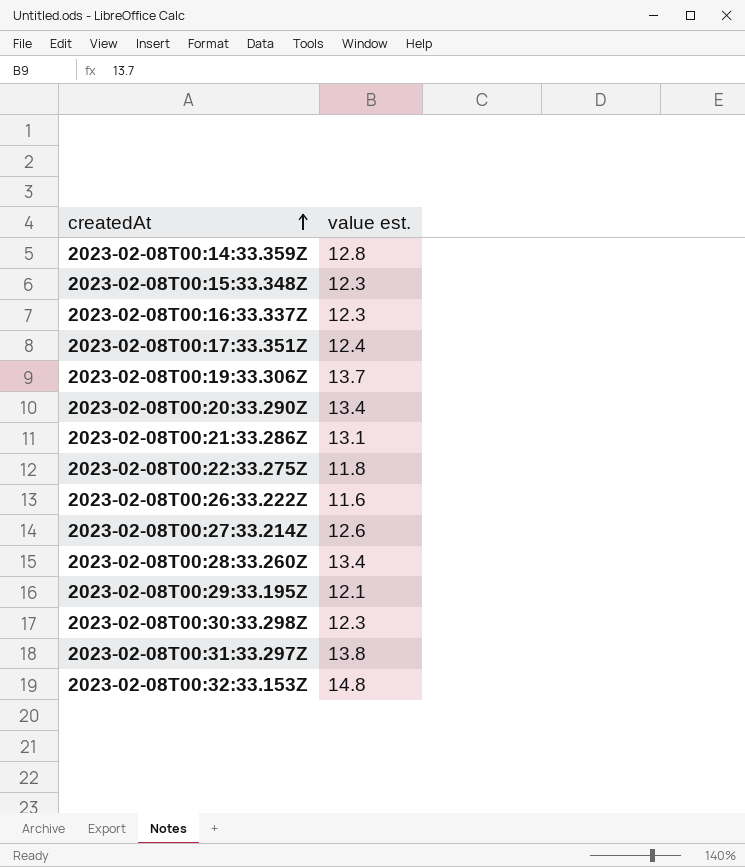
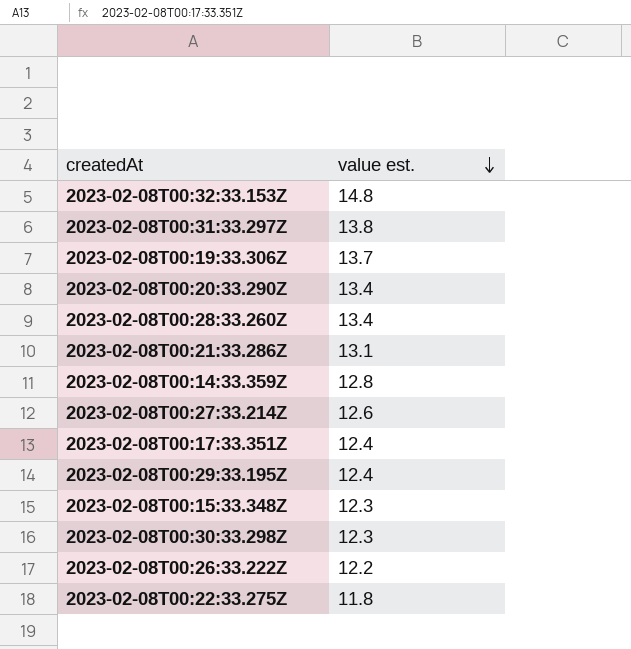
row order: createdAt ascending -> value est. descending
row 2023-02-08T00:16:33.337Z: 12.3 -> none
2023-02-08T00:29:33.195Z | value est.: 12.1 -> 12.4
2023-02-08T00:26:33.222Z | value est.: 11.6 -> 12.2

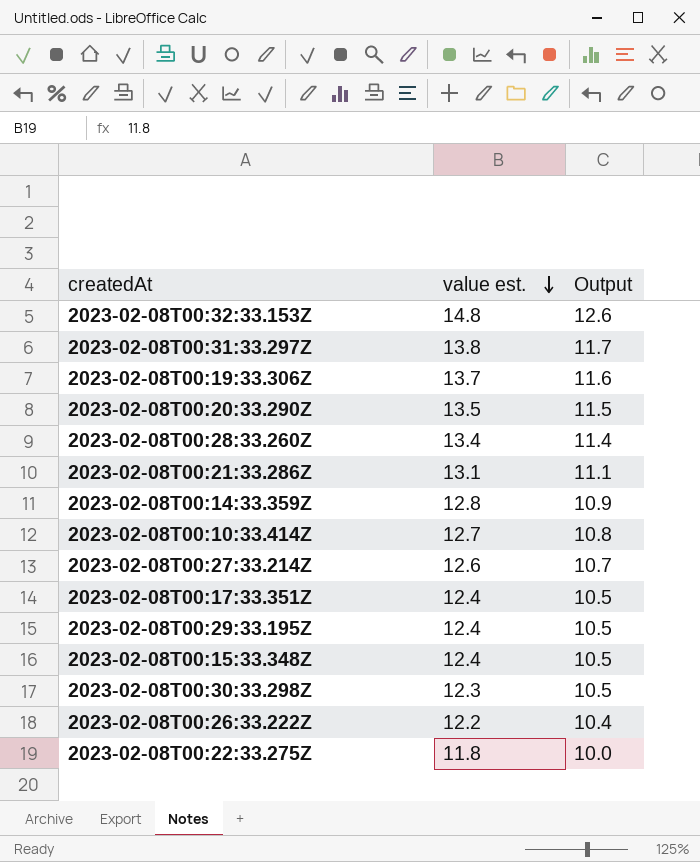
column Output | formula: none -> [value est.] * 0.85
2023-02-08T00:20:33.290Z | value est.: 13.4 -> 13.5
row 2023-02-08T00:10:33.414Z: none -> 12.7 | 10.8
2023-02-08T00:15:33.348Z | value est.: 12.3 -> 12.4

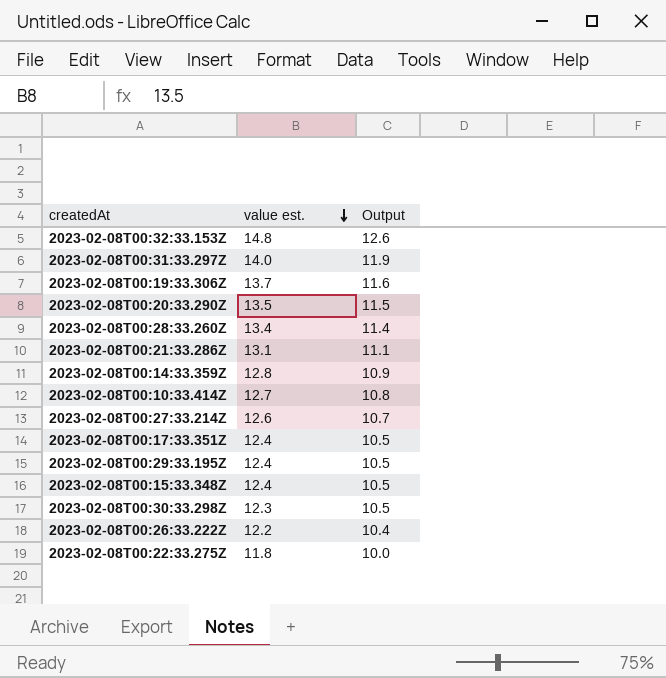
2023-02-08T00:31:33.297Z | value est.: 13.8 -> 14.0
2023-02-08T00:31:33.297Z | Output: 11.7 -> 11.9

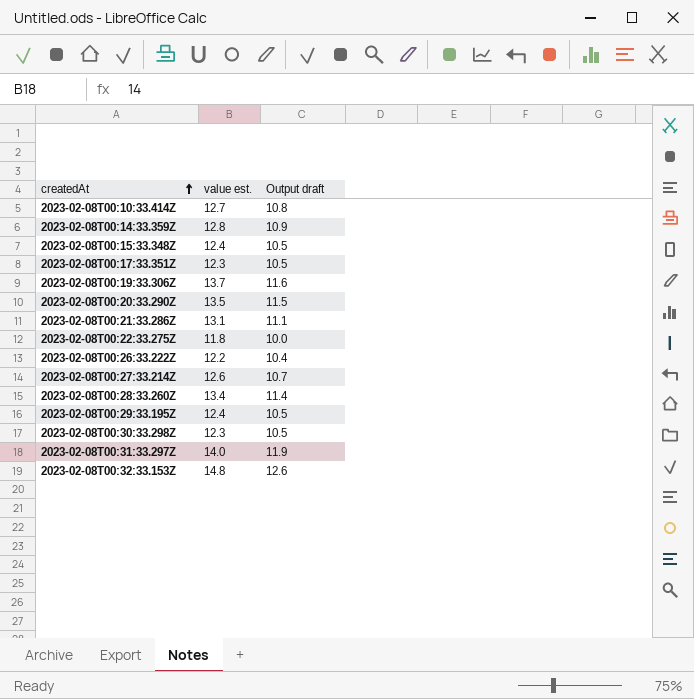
row order: value est. descending -> createdAt ascending
column name: Output -> Output draft
2023-02-08T00:17:33.351Z | value est.: 12.4 -> 12.3

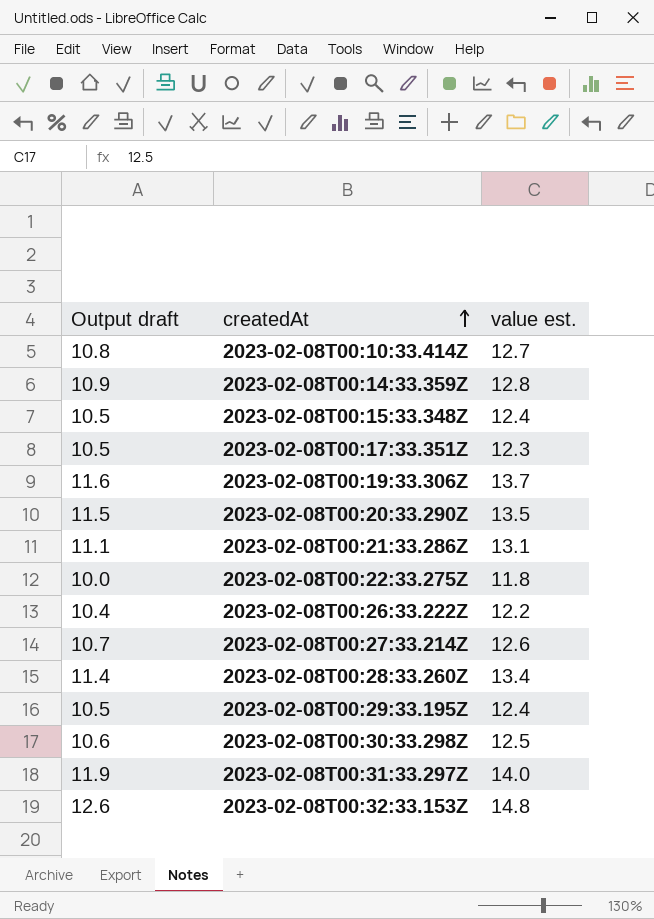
column Output draft | position: 3 -> 1
2023-02-08T00:30:33.298Z | Output draft: 10.5 -> 10.6
2023-02-08T00:30:33.298Z | value est.: 12.3 -> 12.5

